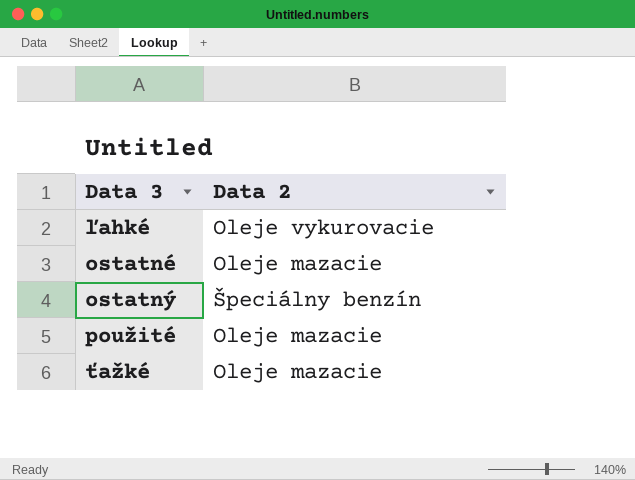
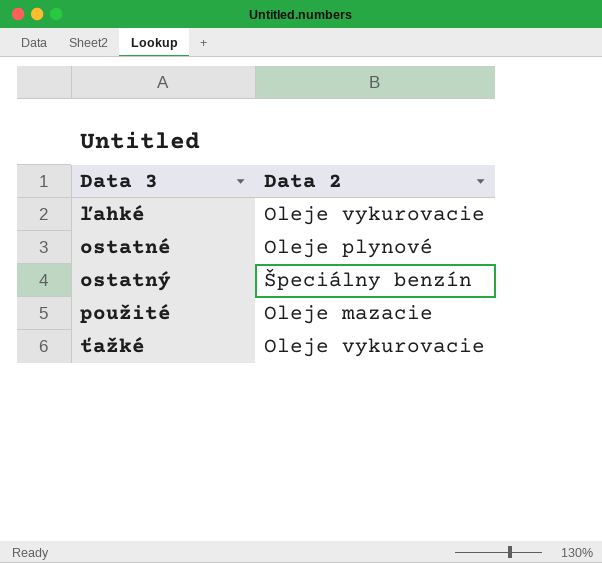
ostatné | Data 2: Oleje mazacie -> Oleje plynové
ťažké | Data 2: Oleje mazacie -> Oleje vykurovacie

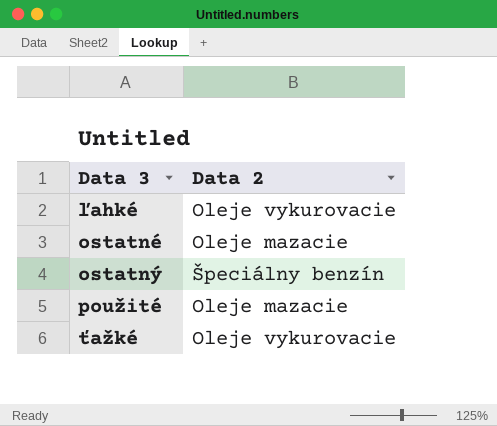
ostatné | Data 2: Oleje plynové -> Oleje mazacie

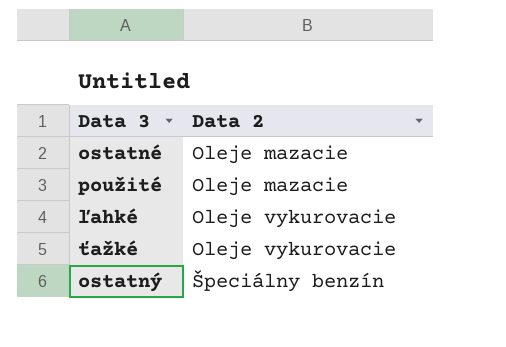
row order: Data 3 ascending -> Data 2 ascending

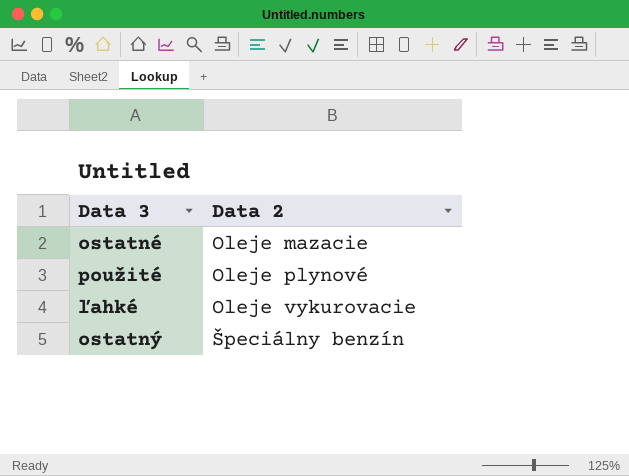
row ťažké: Oleje vykurovacie -> none
použité | Data 2: Oleje mazacie -> Oleje plynové

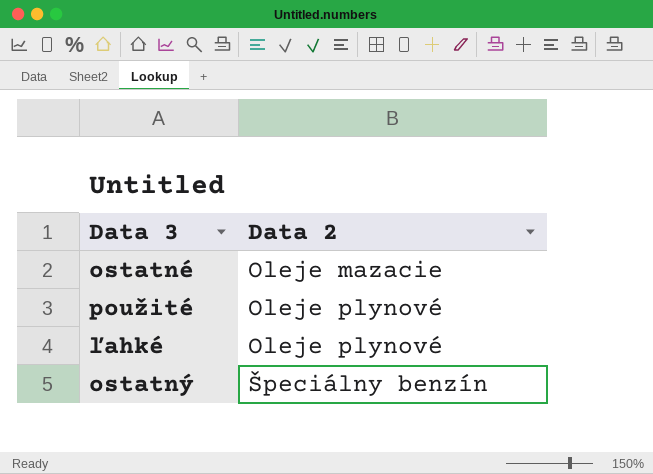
ľahké | Data 2: Oleje vykurovacie -> Oleje plynové

